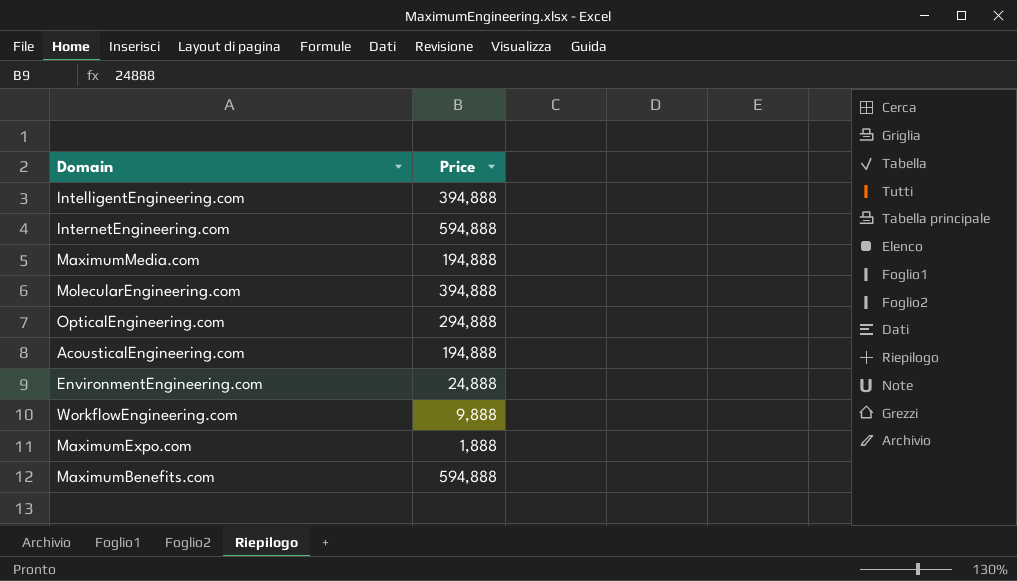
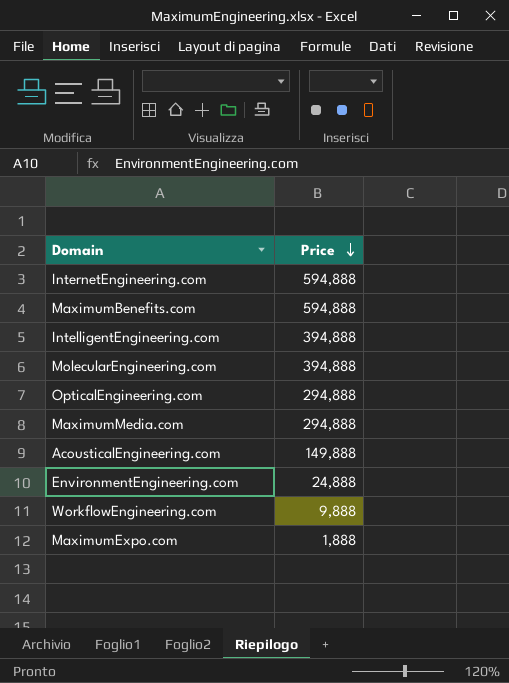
row order: none -> Price descending
MaximumMedia.com | Price: 194,888 -> 294,888
AcousticalEngineering.com | Price: 194,888 -> 149,888

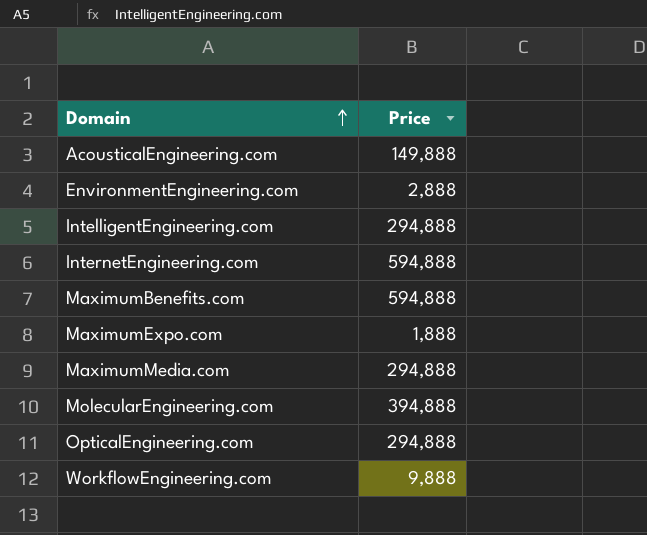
row order: Price descending -> Domain ascending
EnvironmentEngineering.com | Price: 24,888 -> 2,888
IntelligentEngineering.com | Price: 394,888 -> 294,888

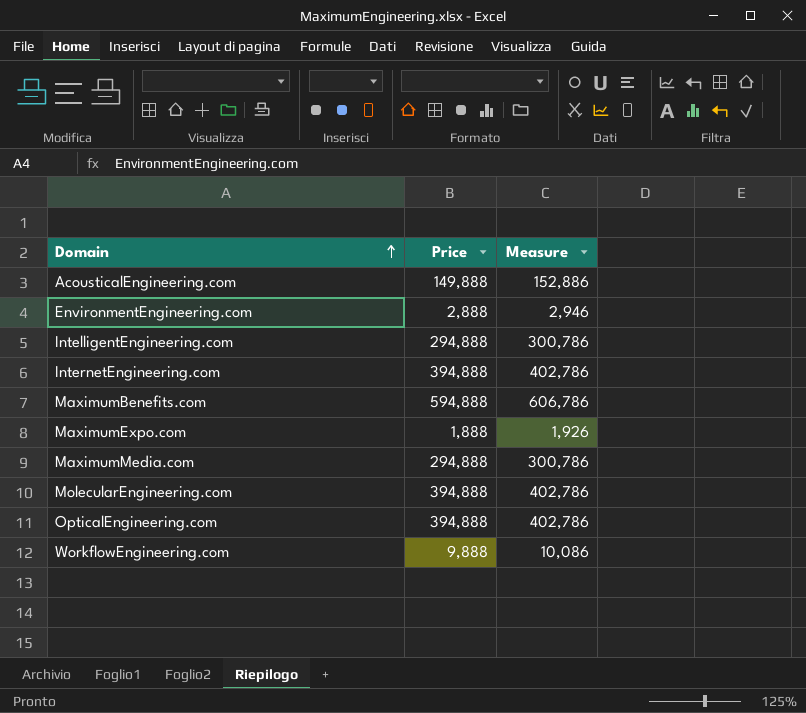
column Measure | formula: none -> [Price] * 1.02
InternetEngineering.com | Price: 594,888 -> 394,888
OpticalEngineering.com | Price: 294,888 -> 394,888

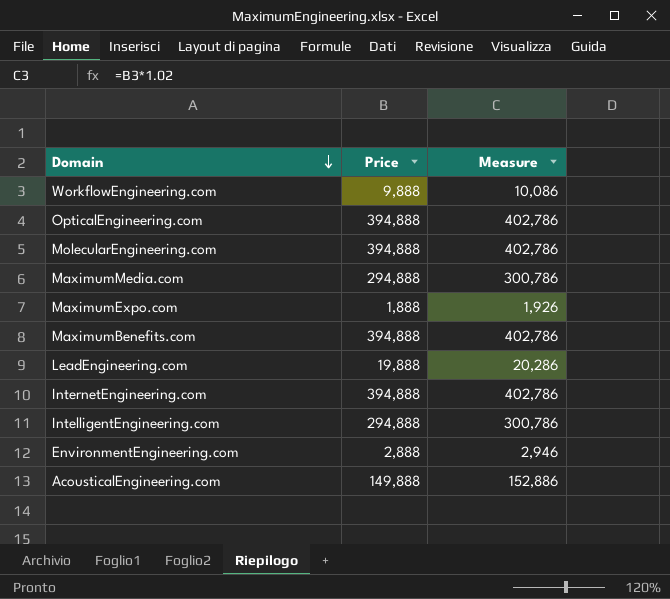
row order: Domain ascending -> Domain descending
MaximumBenefits.com | Price: 594,888 -> 394,888
MaximumBenefits.com | Measure: 606,786 -> 402,786
row LeadEngineering.com: none -> 19,888 | 20,286

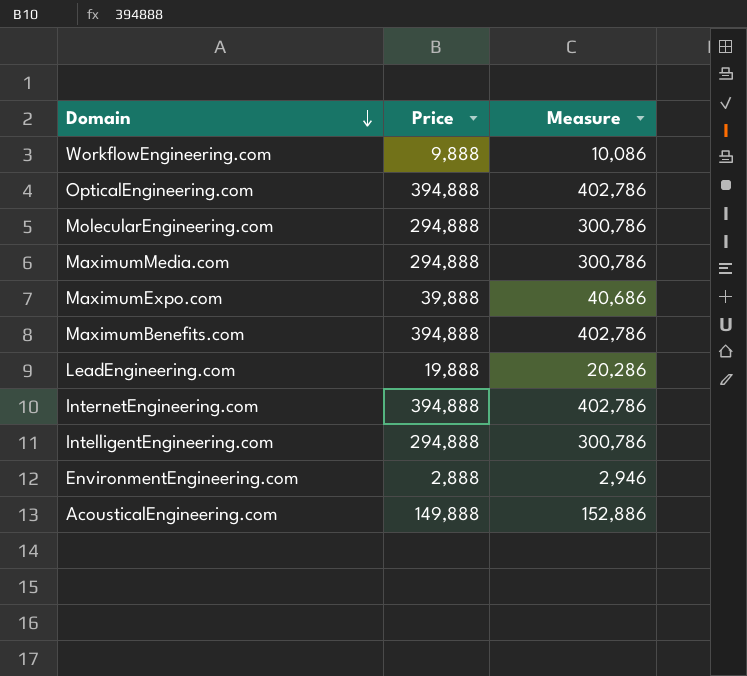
MolecularEngineering.com | Price: 394,888 -> 294,888
MolecularEngineering.com | Measure: 402,786 -> 300,786
MaximumExpo.com | Price: 1,888 -> 39,888
MaximumExpo.com | Measure: 1,926 -> 40,686

